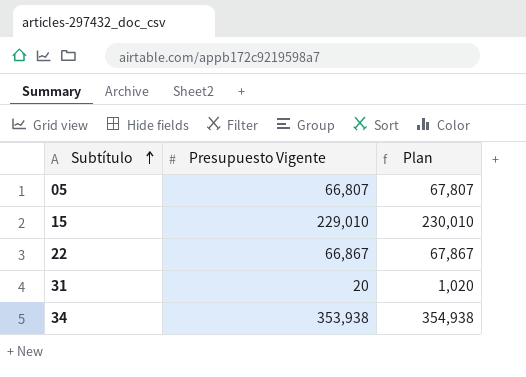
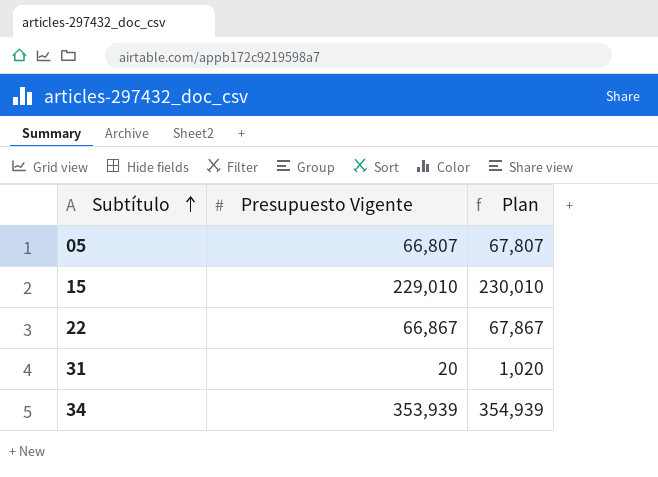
34 | Presupuesto Vigente: 353,938 -> 353,939
34 | Plan: 354,938 -> 354,939

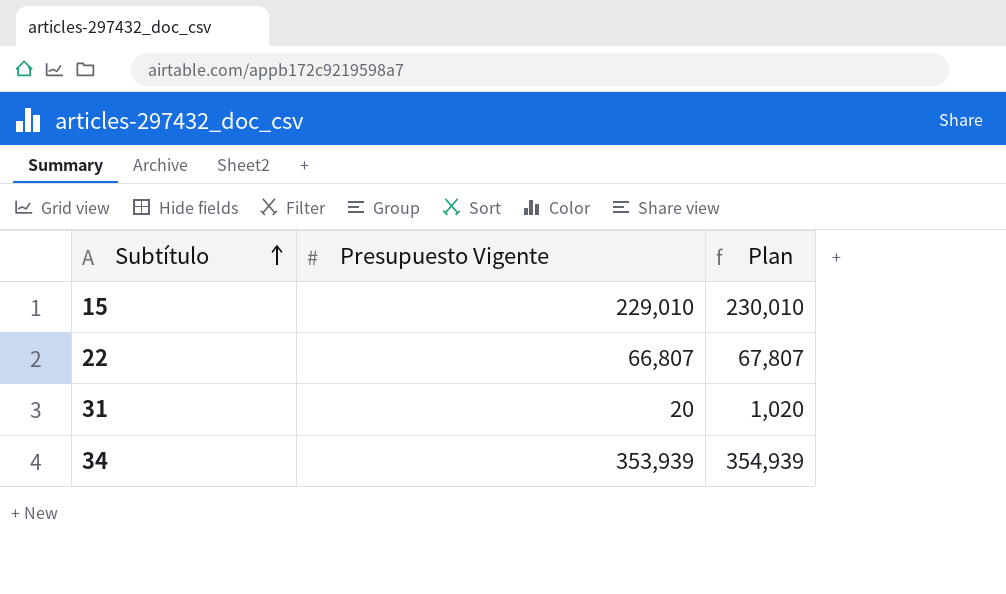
row 05: 66,807 | 67,807 -> none
22 | Presupuesto Vigente: 66,867 -> 66,807
22 | Plan: 67,867 -> 67,807

